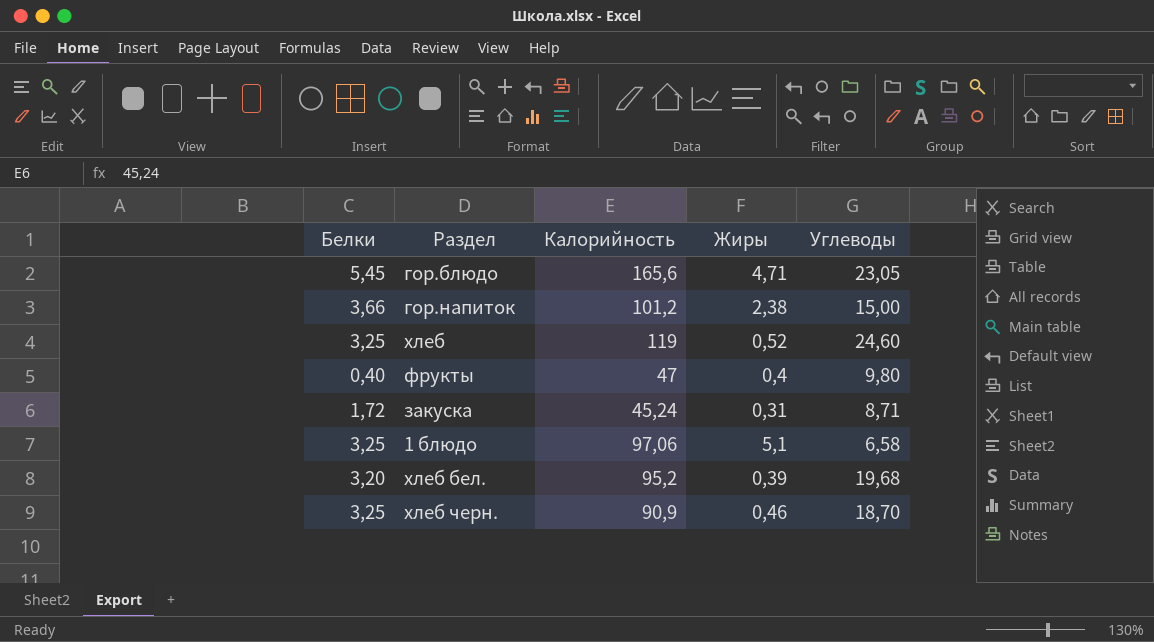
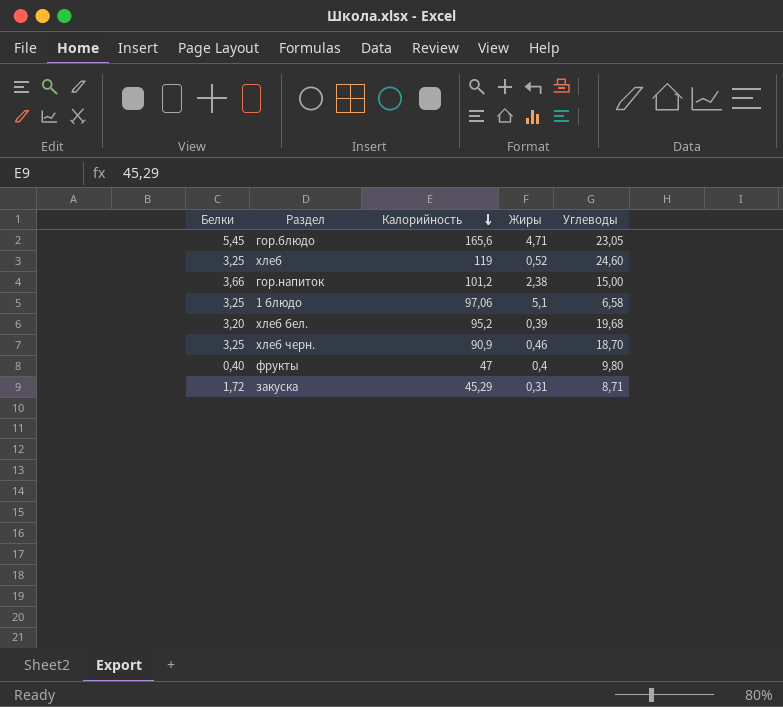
row order: none -> Калорийность descending
закуска | Калорийность: 45,24 -> 45,29

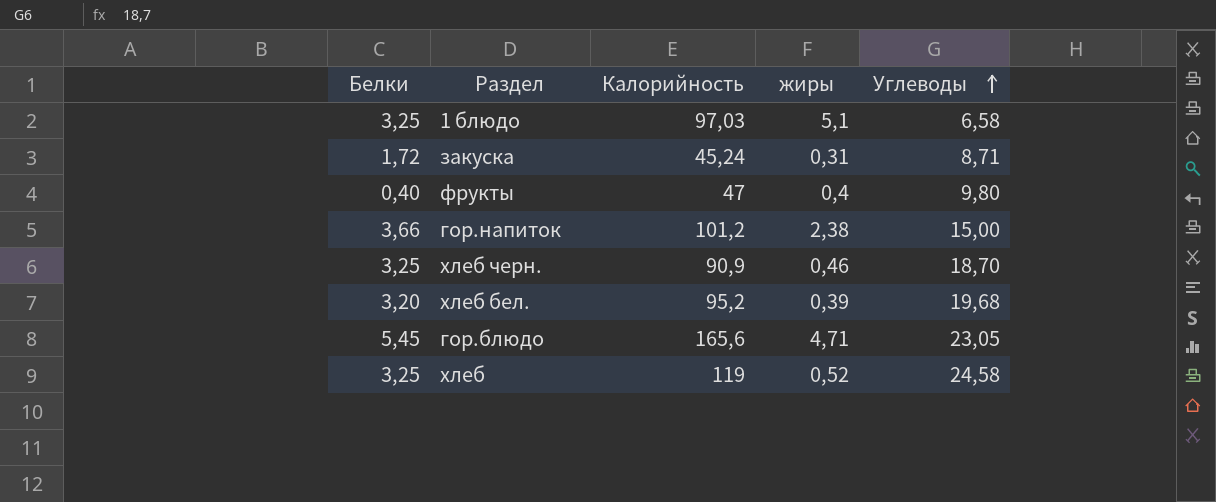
row order: Калорийность descending -> Углеводы ascending
column name: Жиры -> жиры
1 блюдо | Калорийность: 97,06 -> 97,03
закуска | Калорийность: 45,29 -> 45,24
хлеб | Углеводы: 24,60 -> 24,58

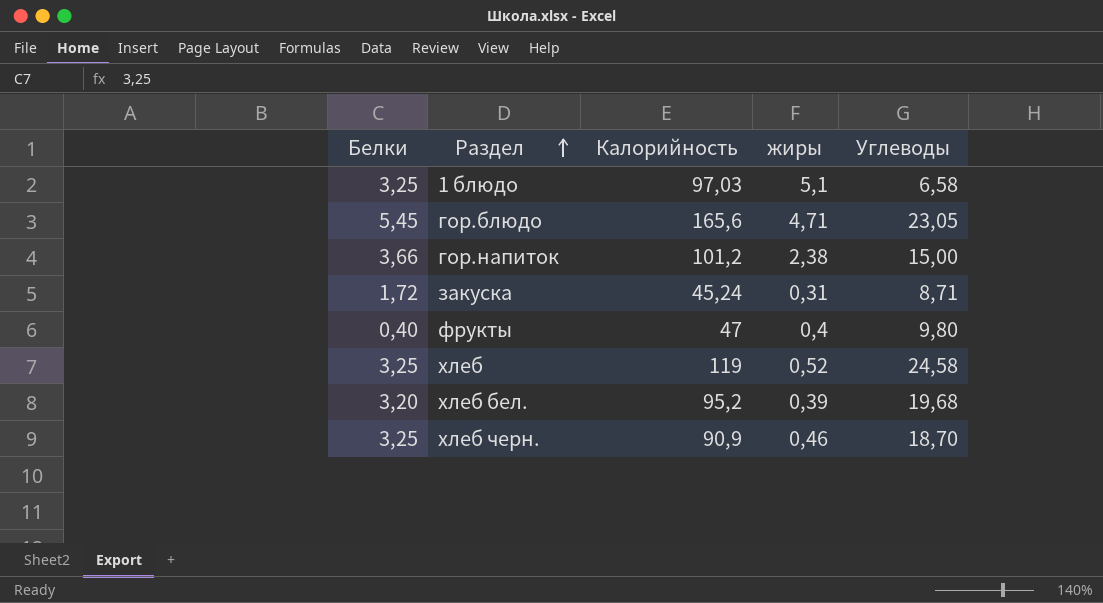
row order: Углеводы ascending -> Раздел ascending

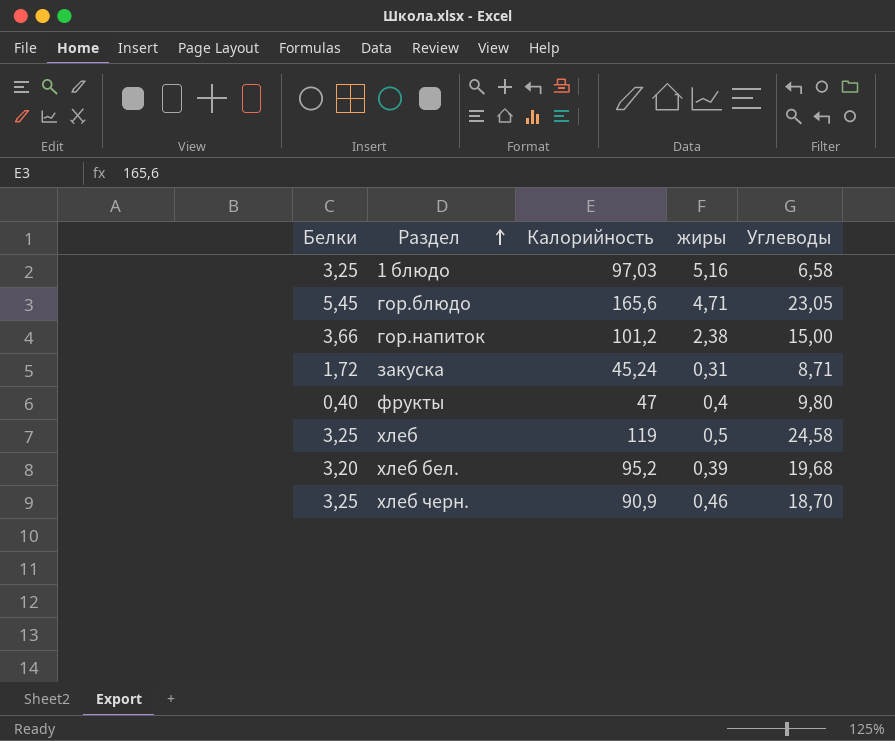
1 блюдо | жиры: 5,1 -> 5,16
хлеб | жиры: 0,52 -> 0,5

